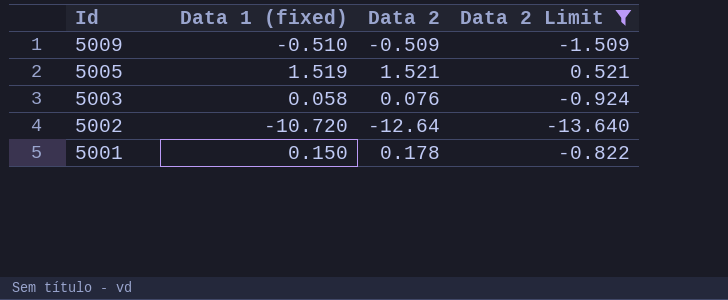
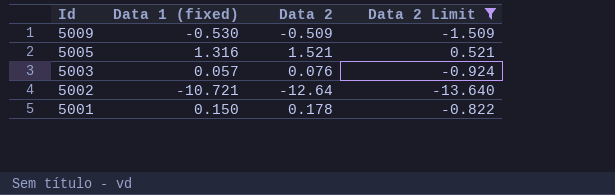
5009 | Data 1 (fixed): -0.510 -> -0.530
5005 | Data 1 (fixed): 1.519 -> 1.316
5003 | Data 1 (fixed): 0.058 -> 0.057
5002 | Data 1 (fixed): -10.720 -> -10.721

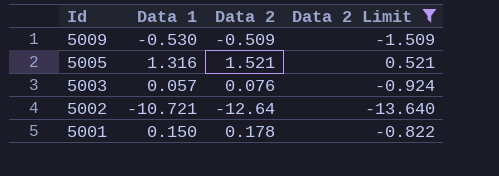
column name: Data 1 (fixed) -> Data 1

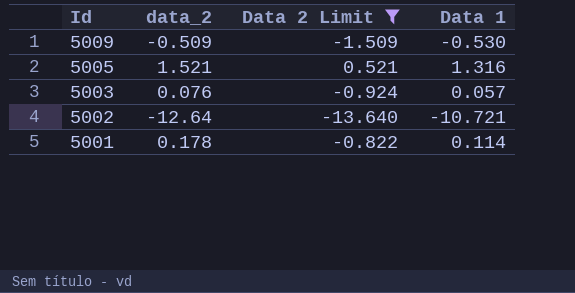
column name: Data 2 -> data_2
column Data 1 | position: 2 -> 4
5001 | Data 1: 0.150 -> 0.114

